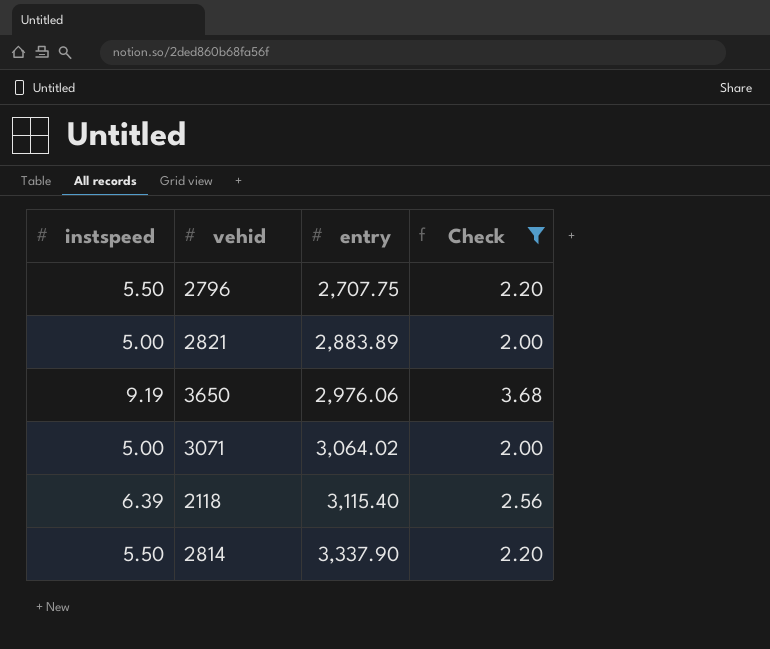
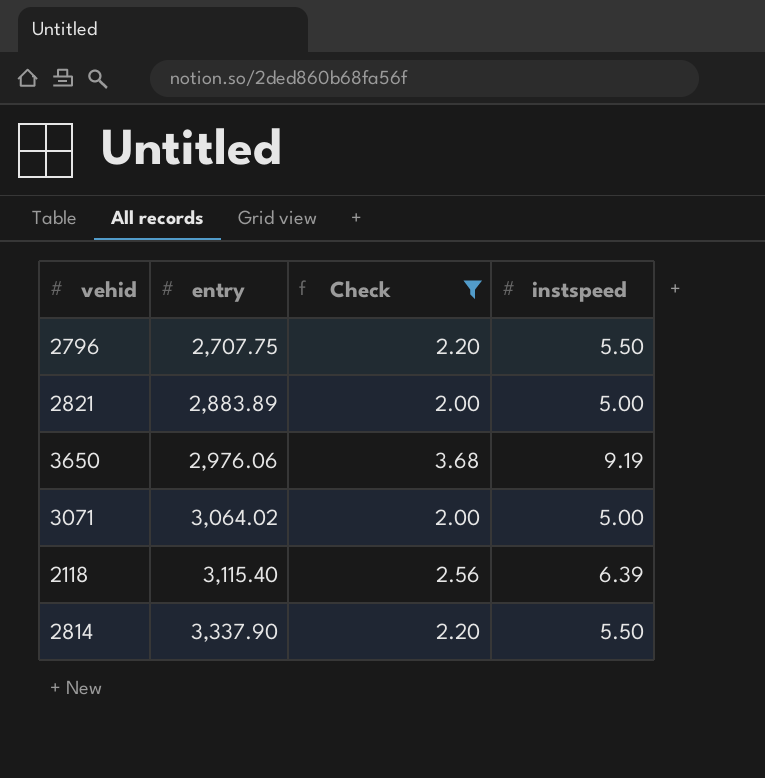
column instspeed | position: 1 -> 4

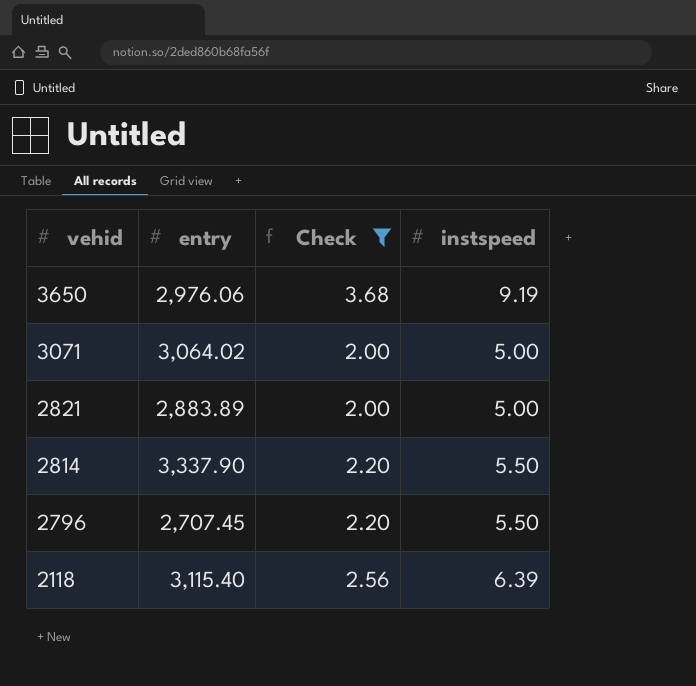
row order: entry ascending -> vehid descending
2796 | entry: 2,707.75 -> 2,707.45

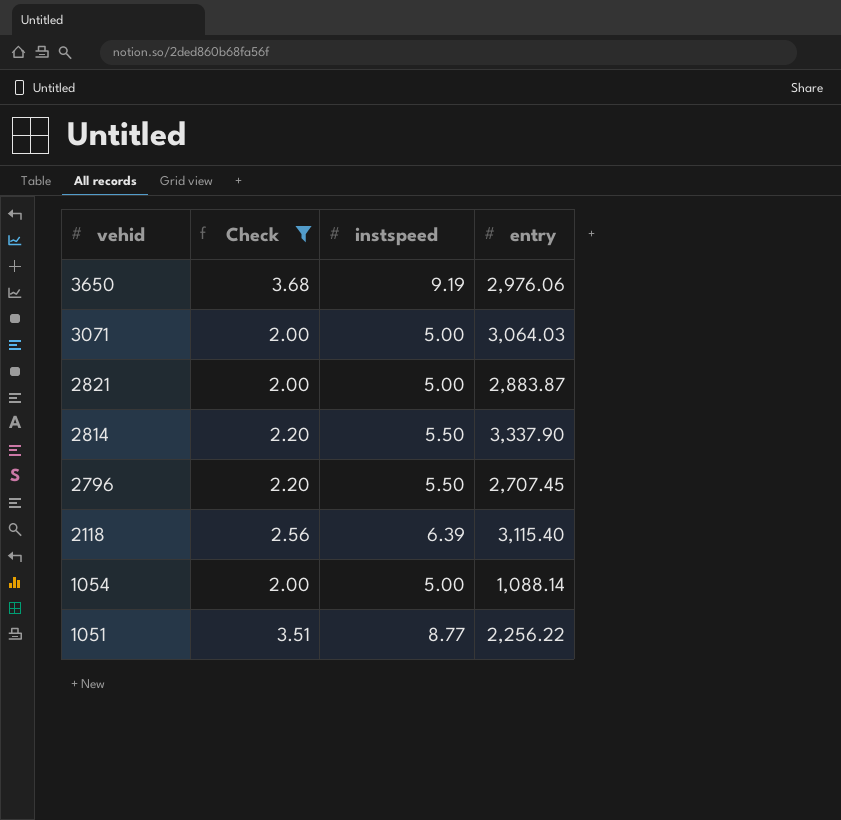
column entry | position: 2 -> 4
3071 | entry: 3,064.02 -> 3,064.03
2821 | entry: 2,883.89 -> 2,883.87
row 1054: none -> 2.00 | 5.00 | 1,088.14
row 1051: none -> 3.51 | 8.77 | 2,256.22

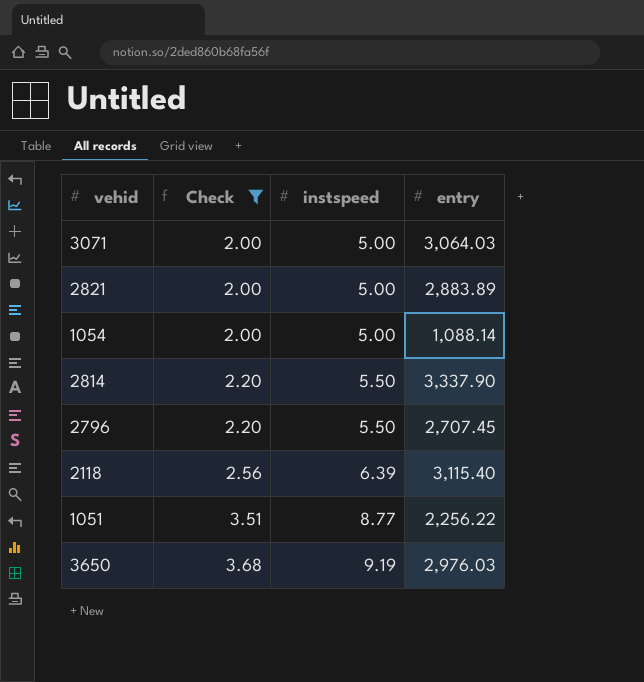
row order: vehid descending -> Check ascending
2821 | entry: 2,883.87 -> 2,883.89
3650 | entry: 2,976.06 -> 2,976.03

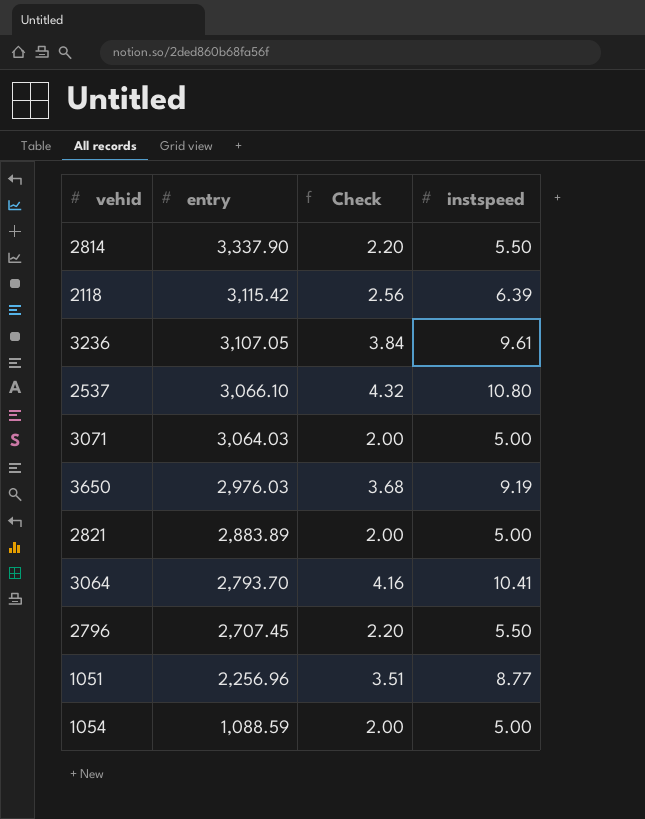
filter: Check <= 3.68 -> none
row order: Check ascending -> entry descending
column entry | position: 4 -> 2
2118 | entry: 3,115.40 -> 3,115.42
1051 | entry: 2,256.22 -> 2,256.96
1054 | entry: 1,088.14 -> 1,088.59

